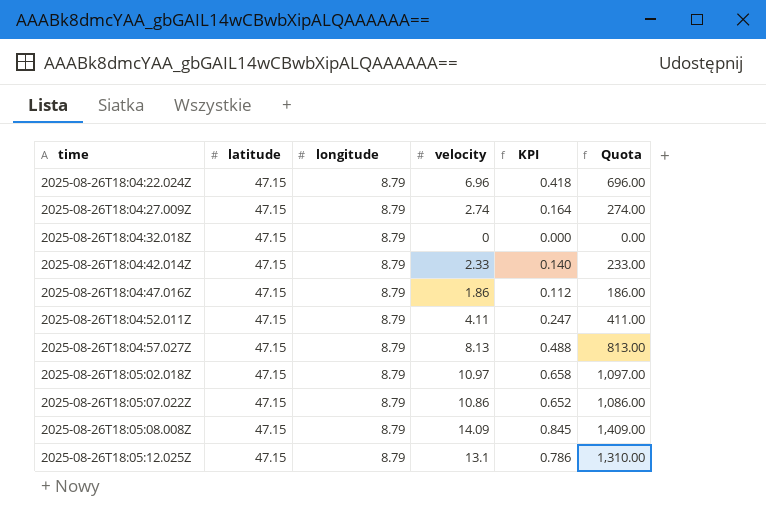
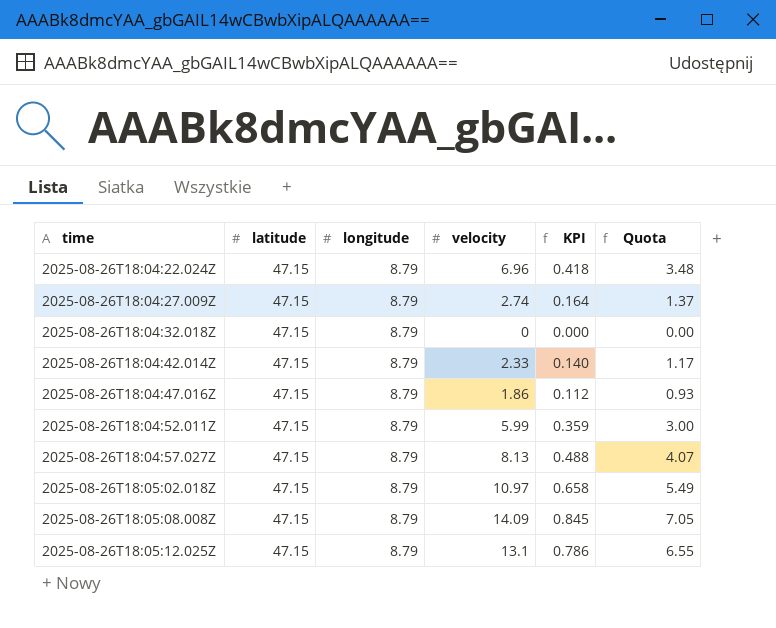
column Quota | formula: [velocity] * 100 -> [velocity] * 0.5
row 2025-08-26T18:05:07.022Z: 47.15 | 8.79 | 10.86 | 0.652 | 1,086.00 -> none
2025-08-26T18:04:52.011Z | velocity: 4.11 -> 5.99
2025-08-26T18:04:52.011Z | KPI: 0.247 -> 0.359

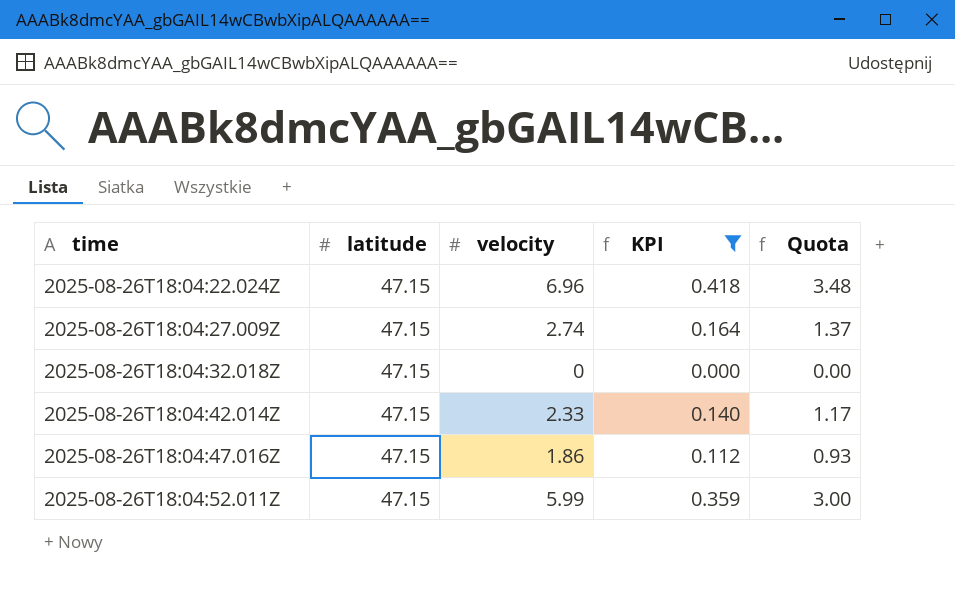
filter: none -> KPI <= 0.418
column longitude | position: 3 -> none

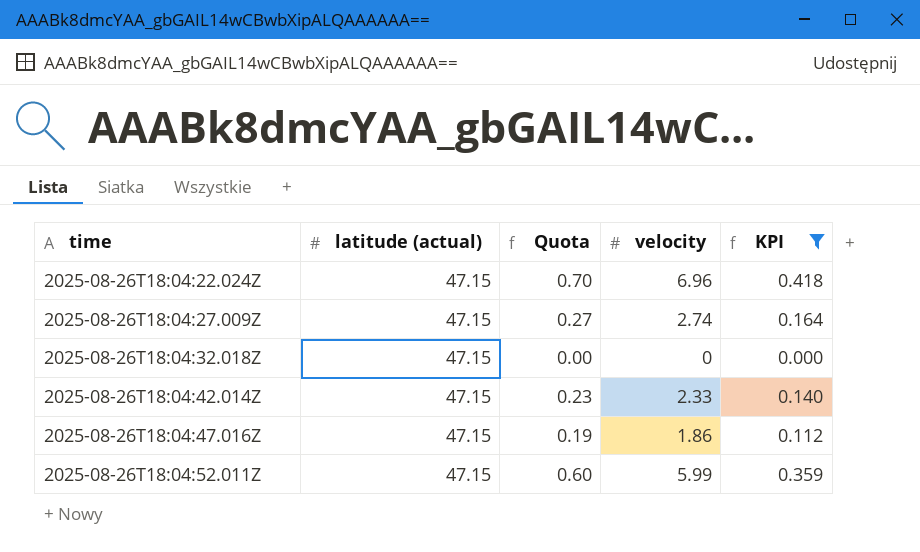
column name: latitude -> latitude (actual)
column Quota | formula: [velocity] * 0.5 -> [velocity] * 0.1
column Quota | position: 5 -> 3

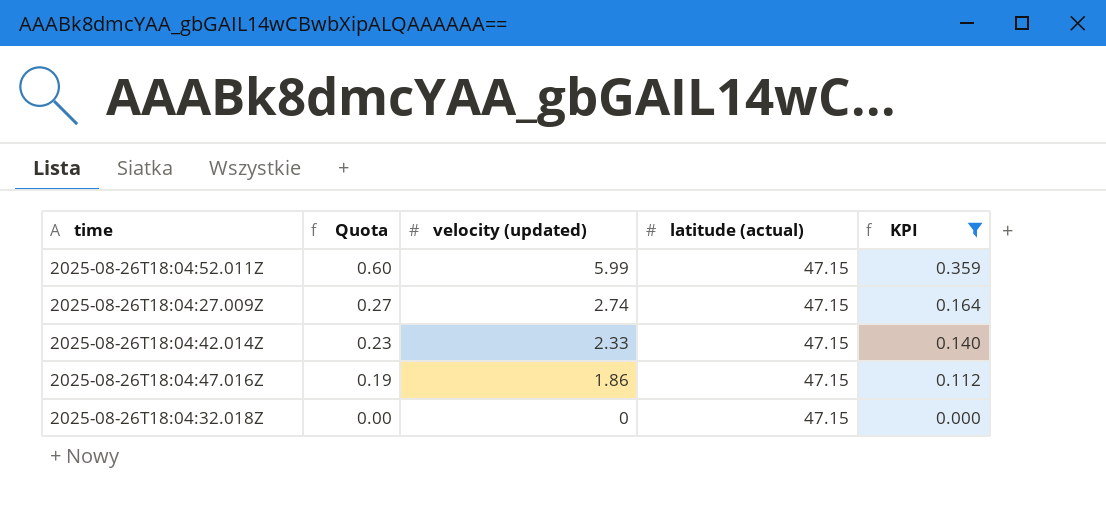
row order: time ascending -> Quota descending
column name: velocity -> velocity (updated)
column latitude (actual) | position: 2 -> 4
row 2025-08-26T18:04:22.024Z: 47.15 | 0.70 | 6.96 | 0.418 -> none

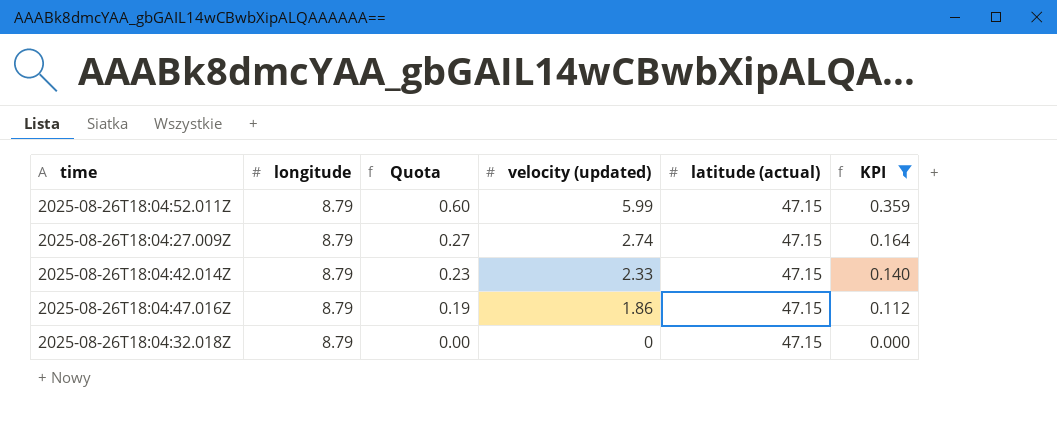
column longitude | position: none -> 2

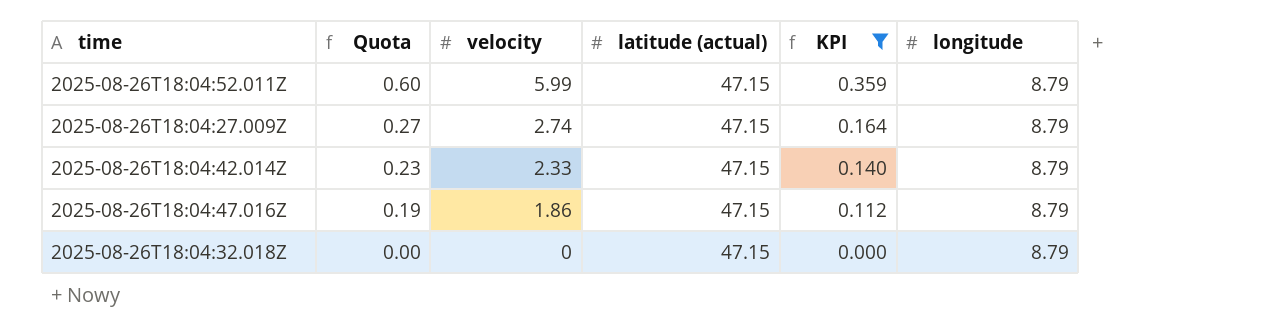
column name: velocity (updated) -> velocity
column longitude | position: 2 -> 6

